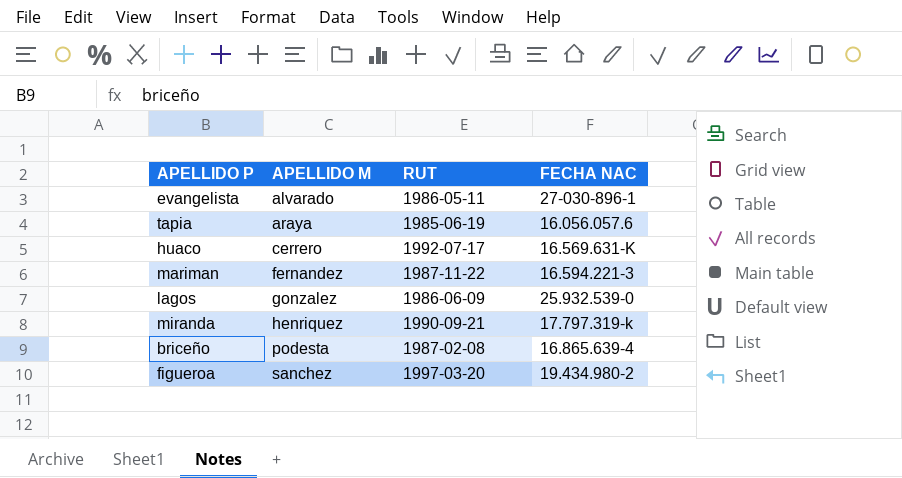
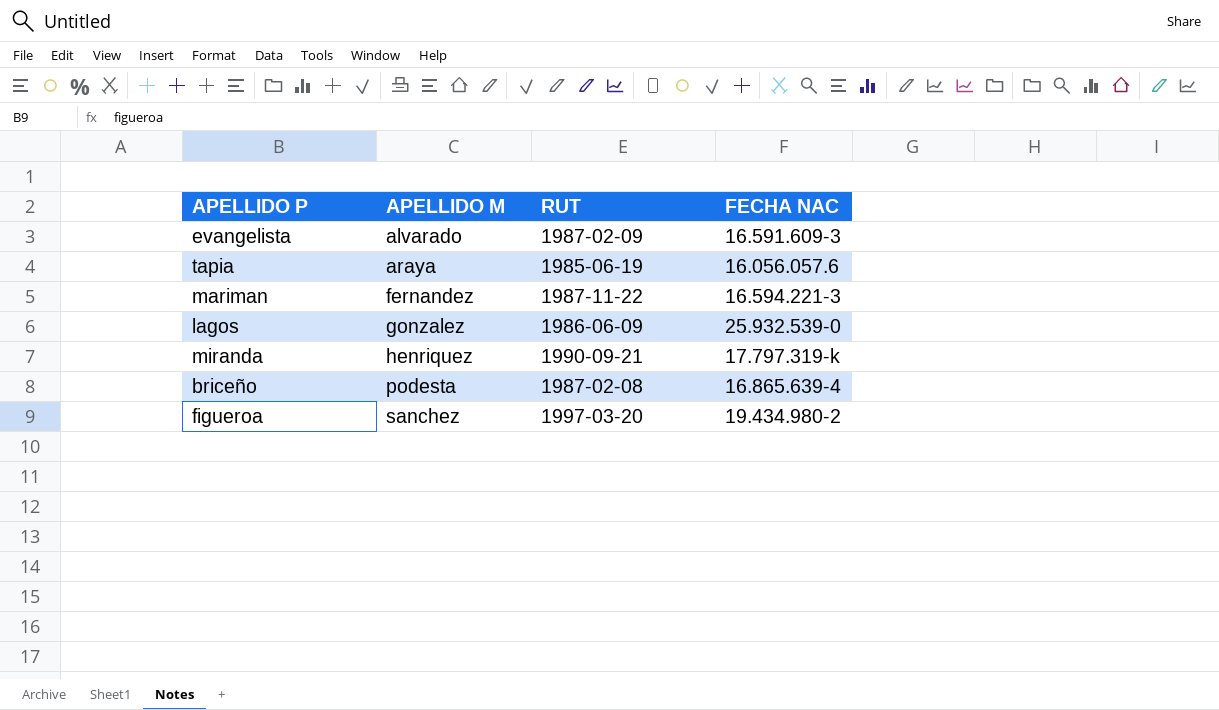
row huaco: cerrero | 1992-07-17 | 16.569.631-K -> none
evangelista | RUT: 1986-05-11 -> 1987-02-09
evangelista | FECHA NAC: 27-030-896-1 -> 16.591.609-3

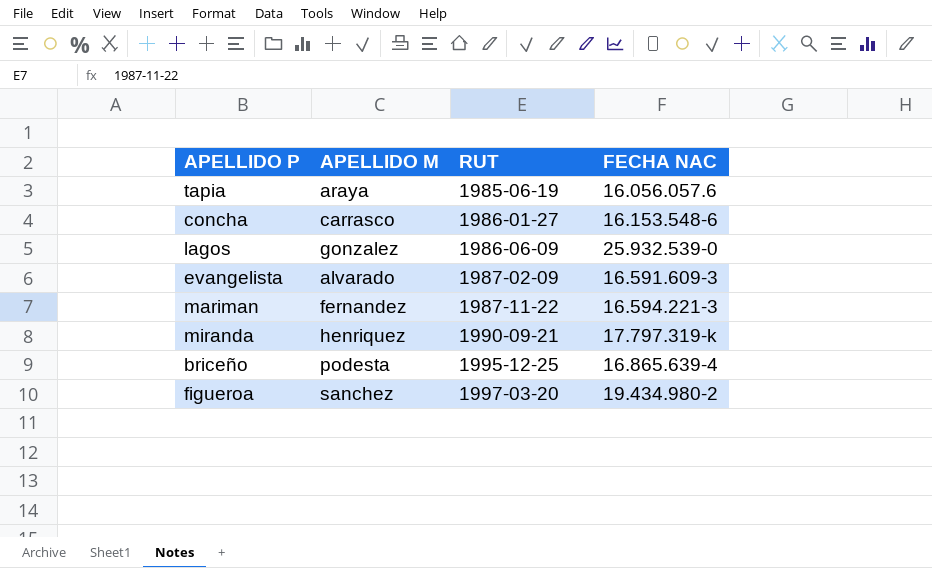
row order: APELLIDO M ascending -> RUT ascending
row concha: none -> carrasco | 1986-01-27 | 16.153.548-6
briceño | RUT: 1987-02-08 -> 1995-12-25

